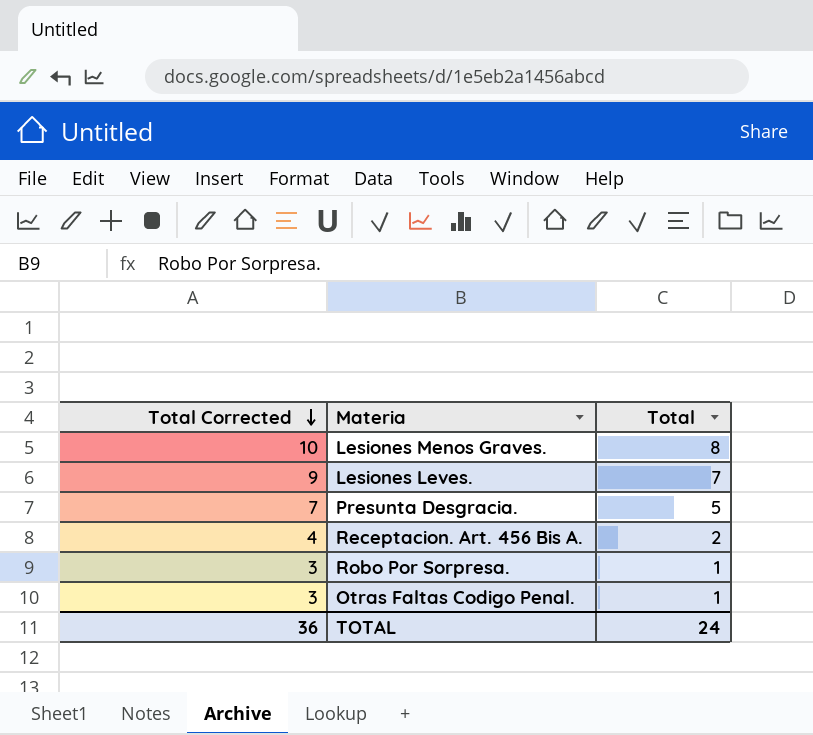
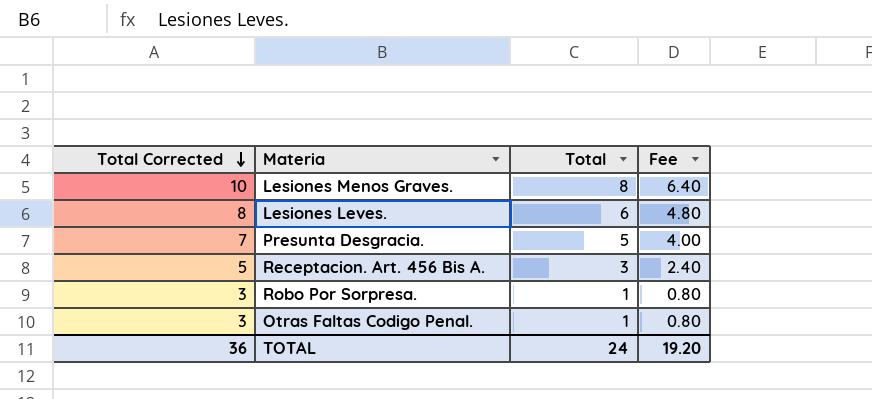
column Fee | formula: none -> [Total] * 0.8
Lesiones Leves. | Total Corrected: 9 -> 8
Lesiones Leves. | Total: 7 -> 6
Receptacion. Art. 456 Bis A. | Total Corrected: 4 -> 5
Receptacion. Art. 456 Bis A. | Total: 2 -> 3

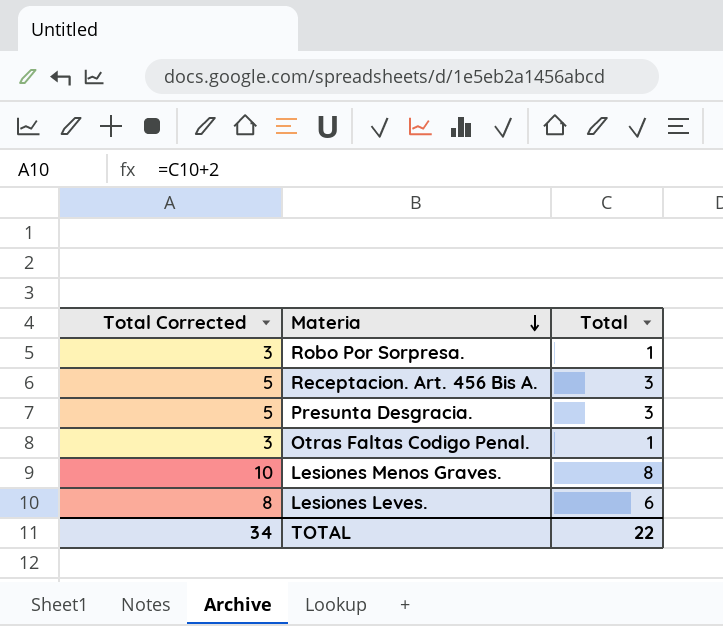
row order: Total Corrected descending -> Materia descending
column Fee | formula: [Total] * 0.8 -> none
Presunta Desgracia. | Total Corrected: 7 -> 5
Presunta Desgracia. | Total: 5 -> 3
TOTAL | Total Corrected: 36 -> 34
TOTAL | Total: 24 -> 22

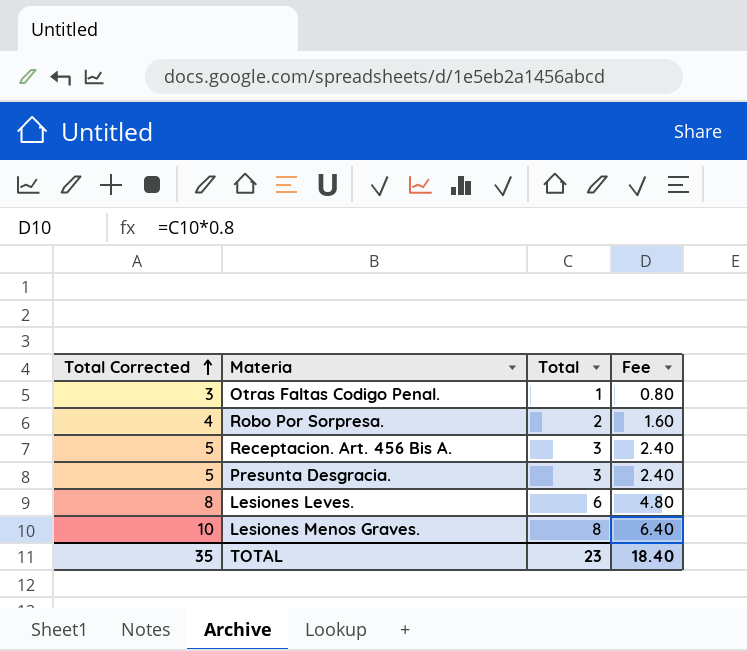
row order: Materia descending -> Total Corrected ascending
column Fee | formula: none -> [Total] * 0.8
Robo Por Sorpresa. | Total Corrected: 3 -> 4
Robo Por Sorpresa. | Total: 1 -> 2
TOTAL | Total Corrected: 34 -> 35
TOTAL | Total: 22 -> 23

